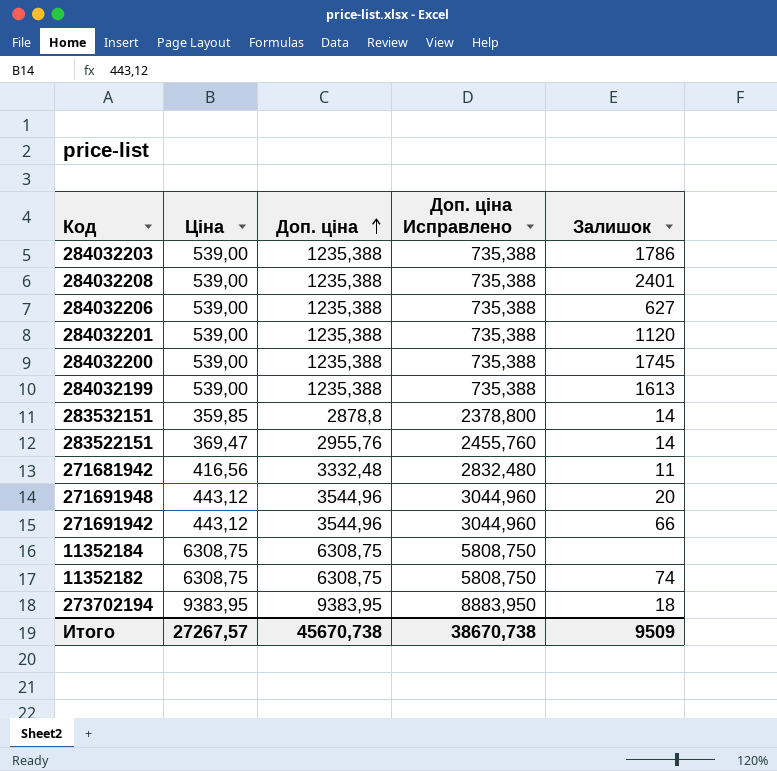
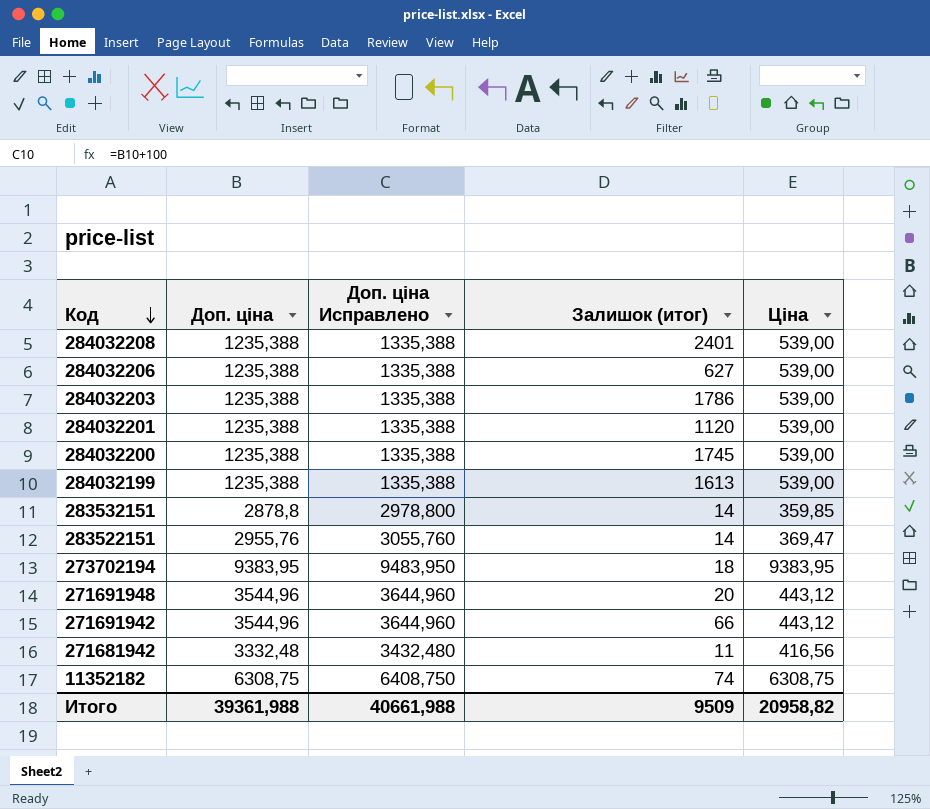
row order: Доп. ціна ascending -> Код descending
column Доп. ціна Исправлено | formula: [Доп. ціна] - 500 -> [Доп. ціна] + 100
column name: Залишок -> Залишок (итог)
column Ціна | position: 2 -> 5
row 11352184: 6308,75 | 6308,75 | 5808,750 | none -> none
Итого | Доп. ціна: 45670,738 -> 39361,988
Итого | Доп. ціна Исправлено: 38670,738 -> 40661,988
Итого | Ціна: 27267,57 -> 20958,82

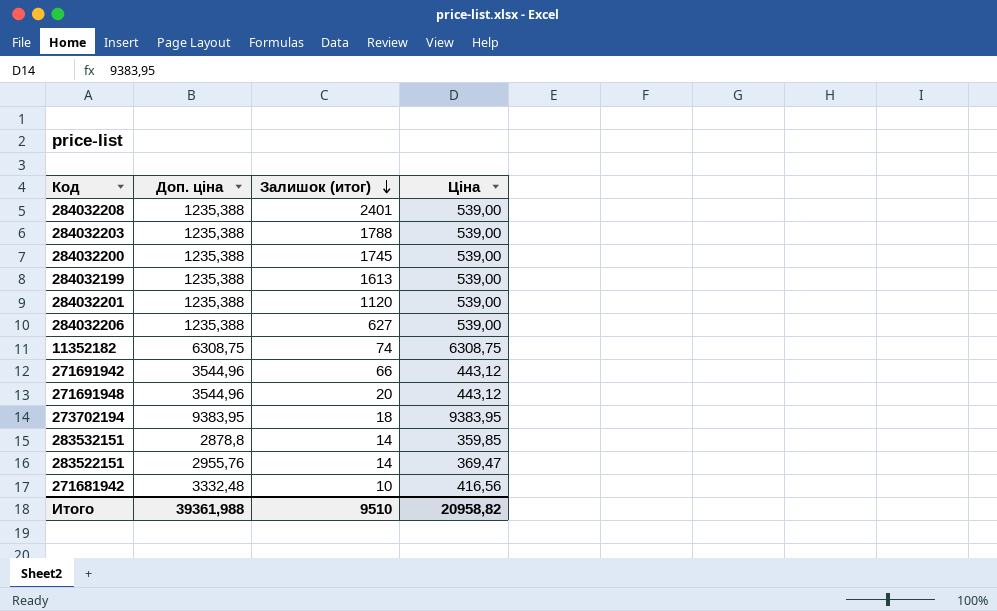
row order: Код descending -> Залишок (итог) descending
column Доп. ціна Исправлено | formula: [Доп. ціна] + 100 -> none
284032203 | Залишок (итог): 1786 -> 1788
271681942 | Залишок (итог): 11 -> 10
Итого | Залишок (итог): 9509 -> 9510

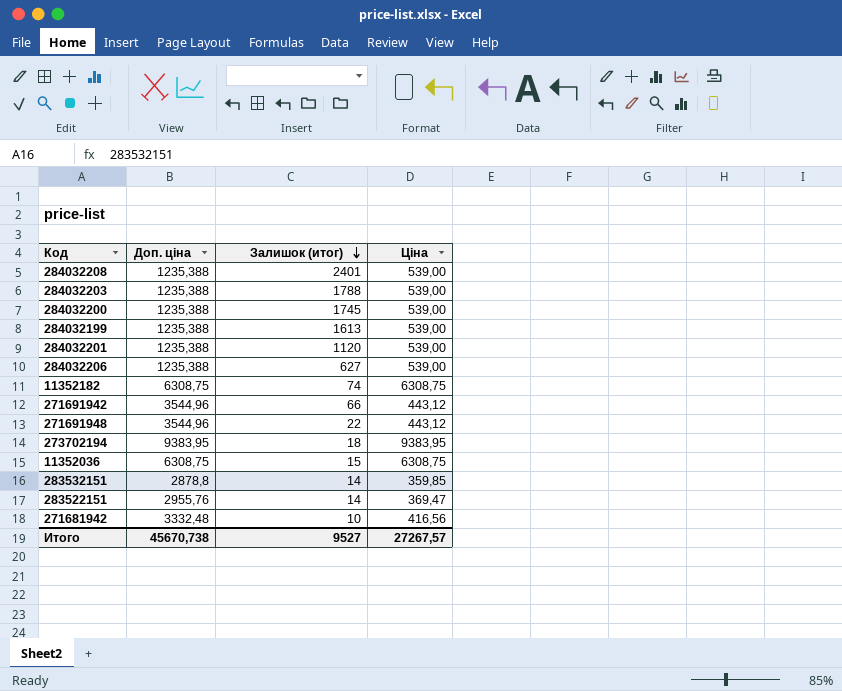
271691948 | Залишок (итог): 20 -> 22
row 11352036: none -> 6308,75 | 15 | 6308,75
Итого | Доп. ціна: 39361,988 -> 45670,738
Итого | Залишок (итог): 9510 -> 9527
Итого | Ціна: 20958,82 -> 27267,57

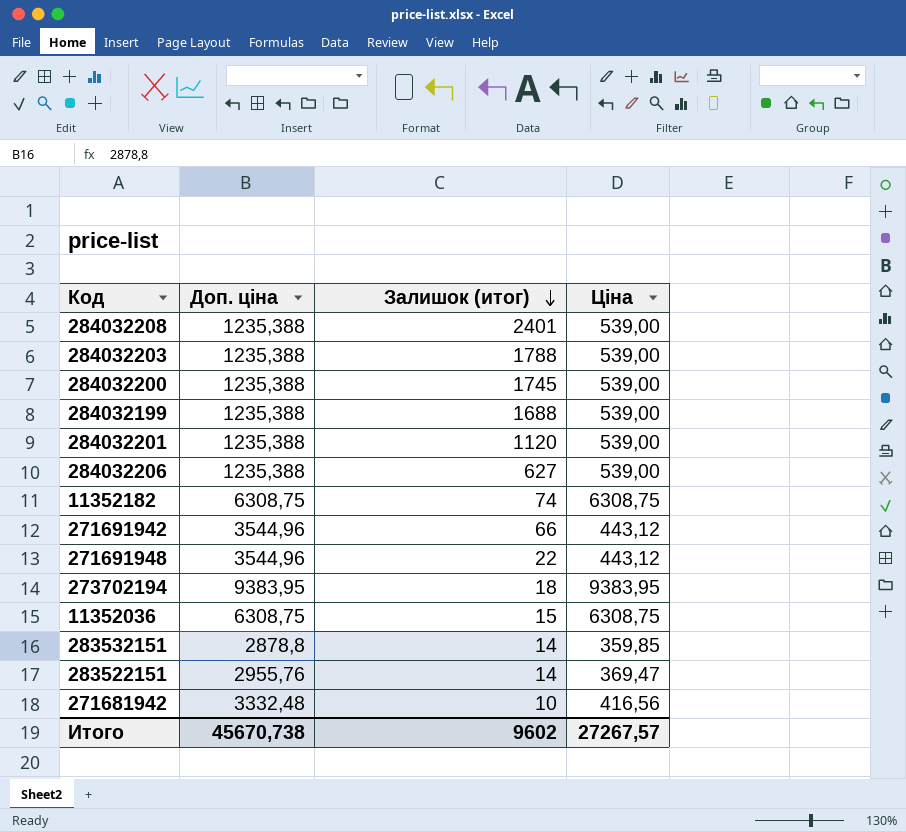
284032199 | Залишок (итог): 1613 -> 1688
Итого | Залишок (итог): 9527 -> 9602

